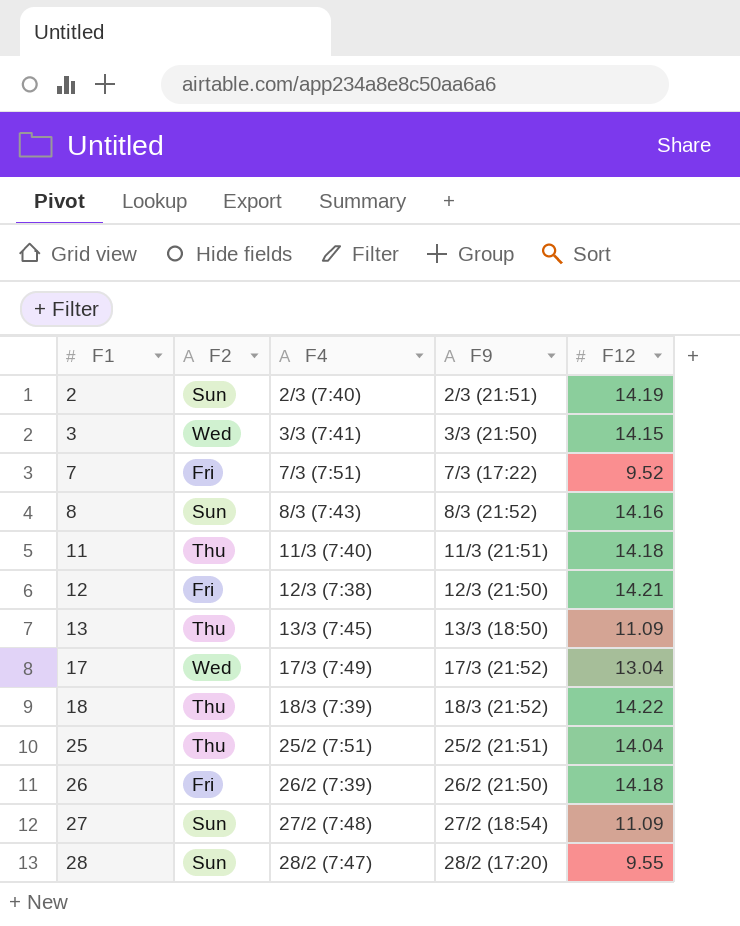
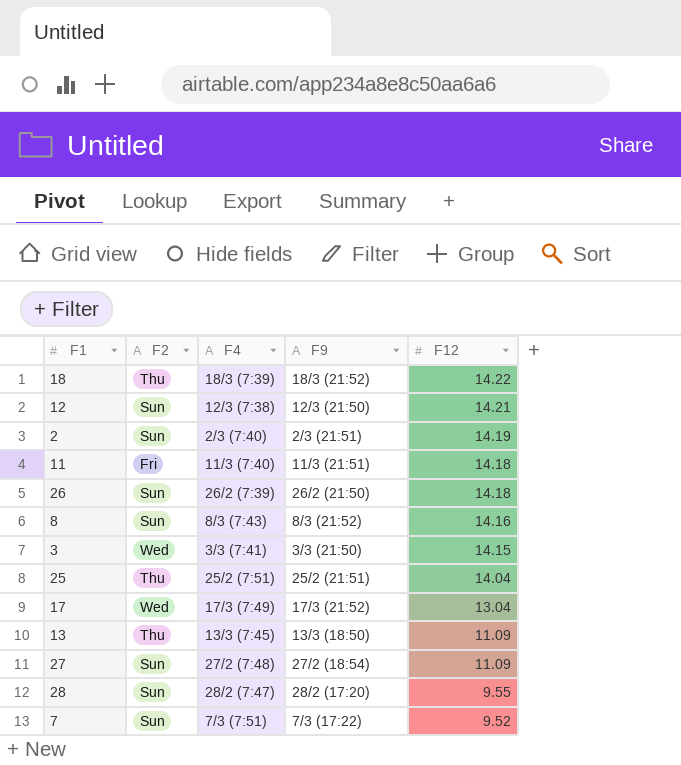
row order: F1 ascending -> F12 descending
12 | F2: Fri -> Sun
11 | F2: Thu -> Fri
26 | F2: Fri -> Sun
7 | F2: Fri -> Sun

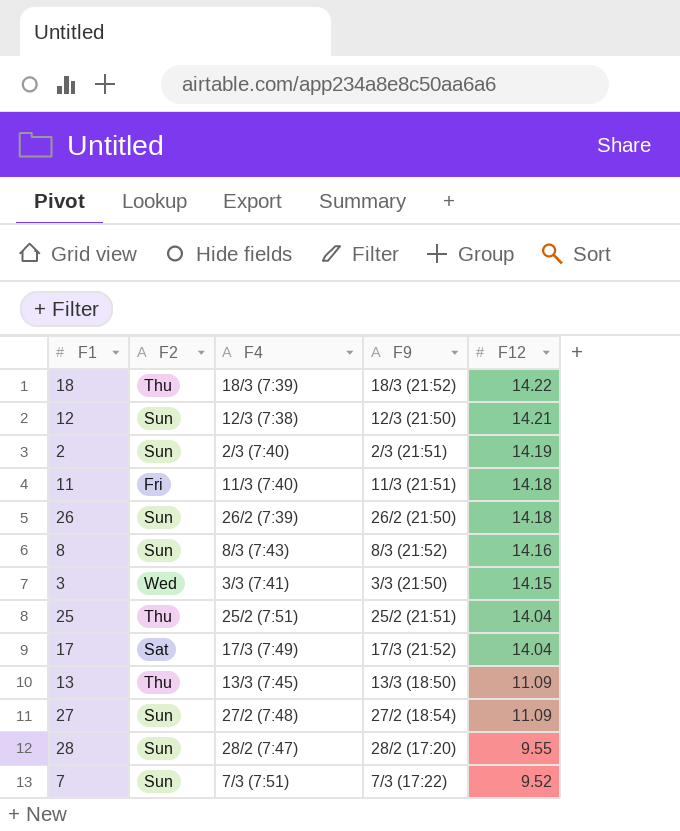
17 | F2: Wed -> Sat
17 | F12: 13.04 -> 14.04

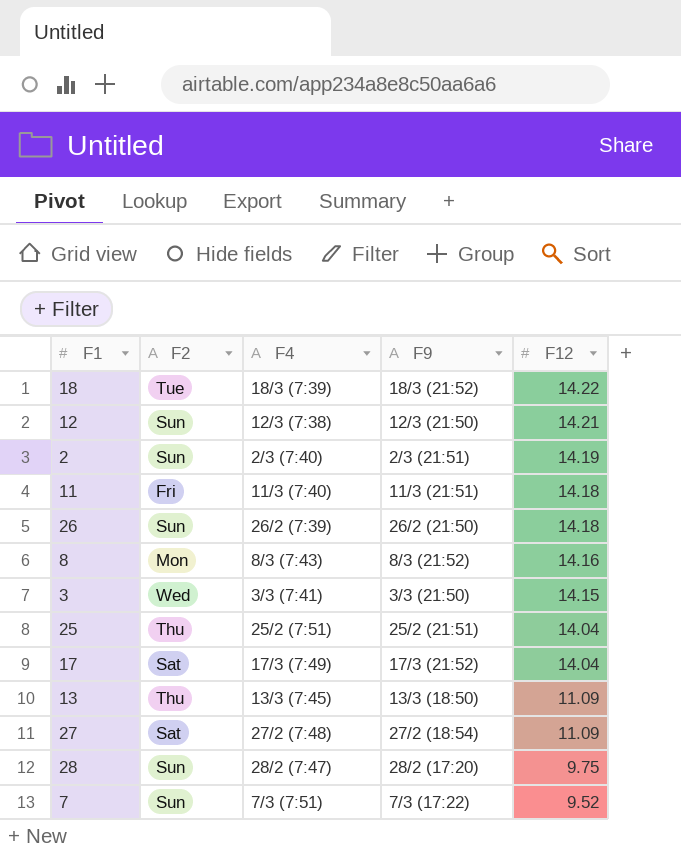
18 | F2: Thu -> Tue
8 | F2: Sun -> Mon
27 | F2: Sun -> Sat
28 | F12: 9.55 -> 9.75

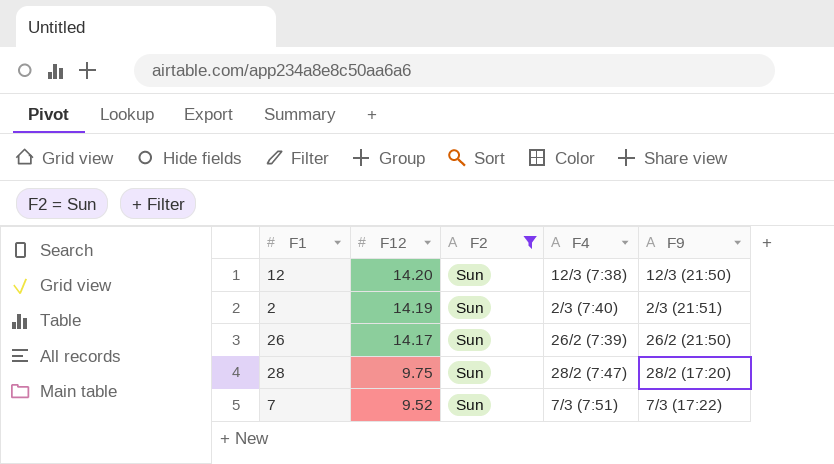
filter: none -> F2 = Sun
column F12 | position: 5 -> 2
12 | F12: 14.21 -> 14.20
26 | F12: 14.18 -> 14.17

